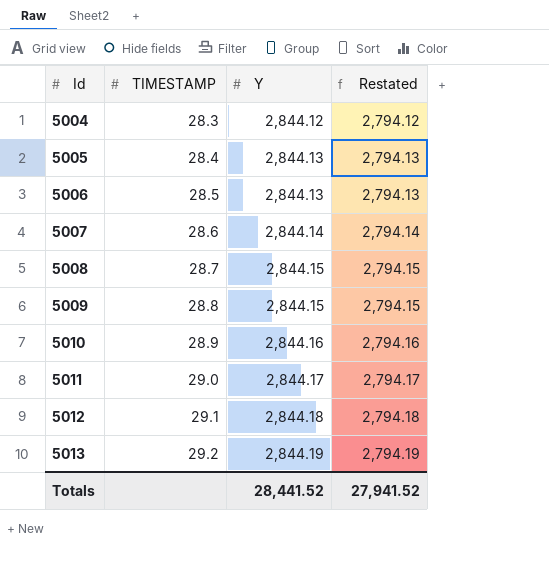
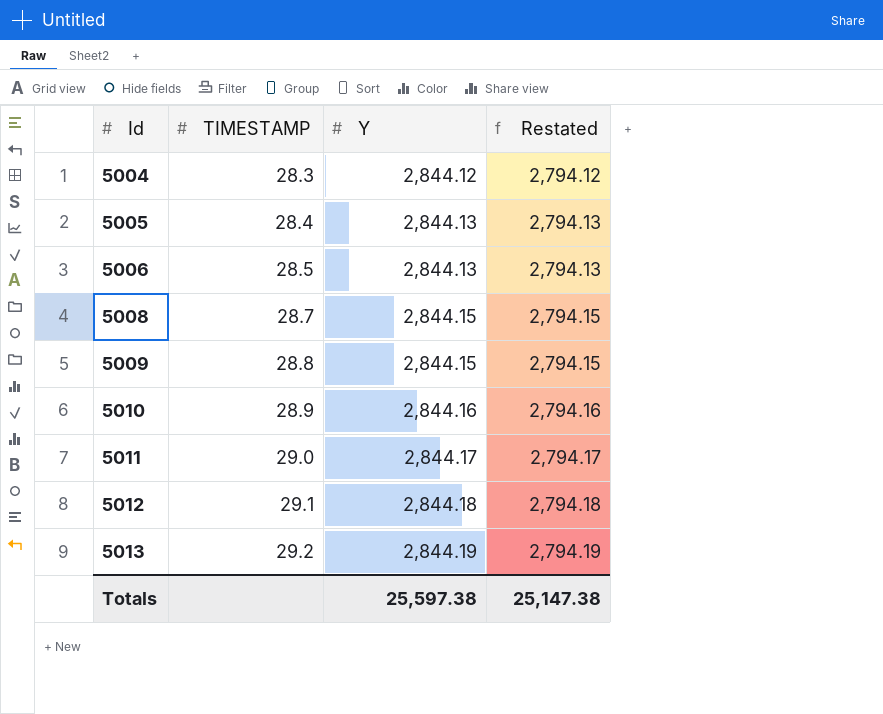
row 5007: 28.6 | 2,844.14 | 2,794.14 -> none
Totals | Y: 28,441.52 -> 25,597.38
Totals | Restated: 27,941.52 -> 25,147.38

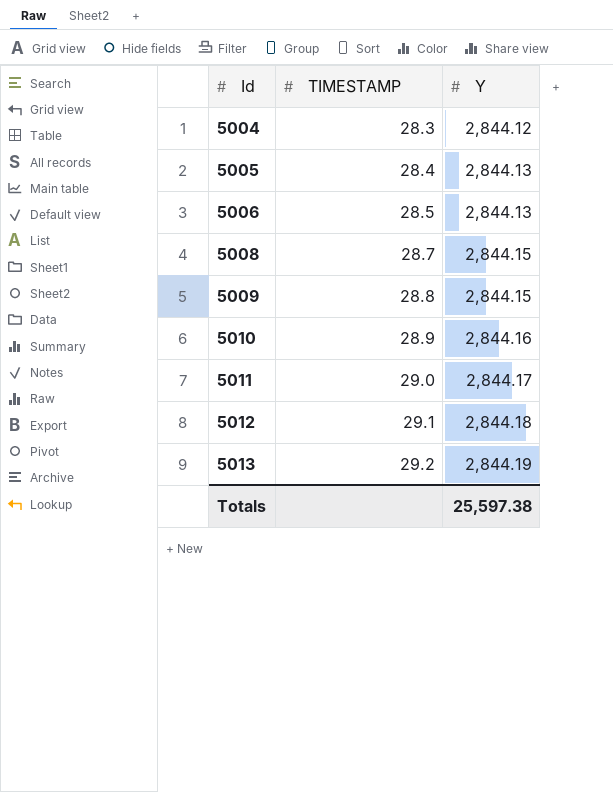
column Restated | formula: [Y] - 50 -> none

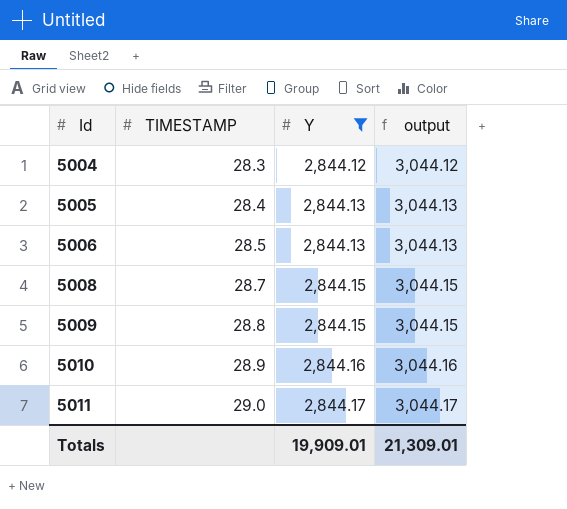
filter: none -> Y <= 2,844.17
column output | formula: none -> [Y] + 200
Totals | Y: 25,597.38 -> 19,909.01

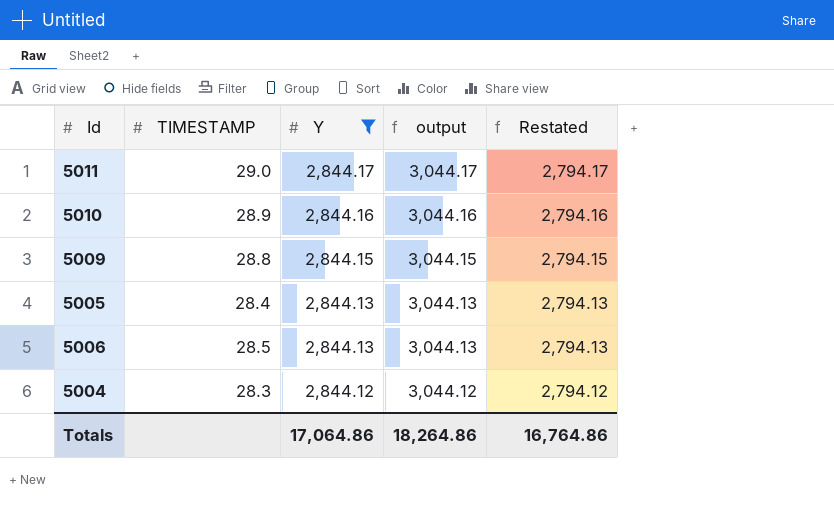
row order: Id ascending -> Y descending
column Restated | formula: none -> [Y] - 50
row 5008: 28.7 | 2,844.15 | 3,044.15 -> none
Totals | Y: 19,909.01 -> 17,064.86
Totals | output: 21,309.01 -> 18,264.86

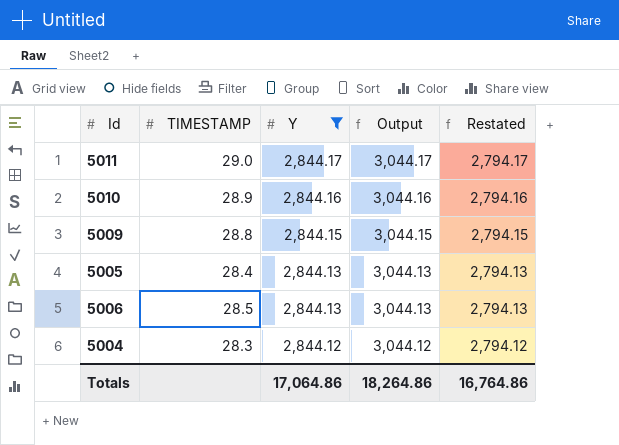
column name: output -> Output

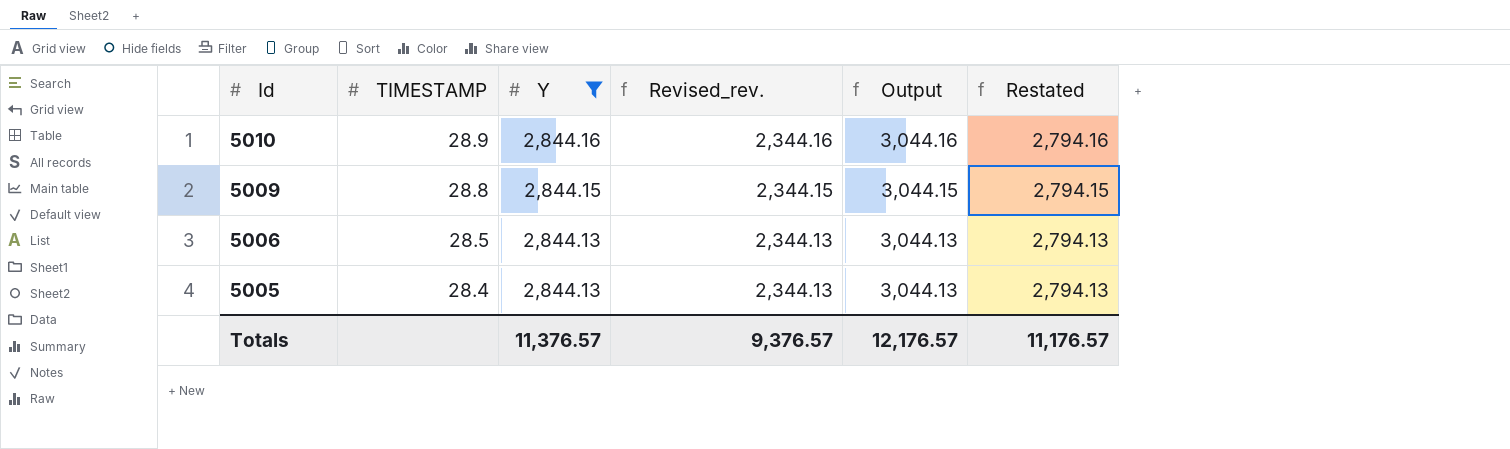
row order: Y descending -> Id descending
column Revised_rev. | formula: none -> [Y] - 500
row 5011: 29.0 | 2,844.17 | 3,044.17 | 2,794.17 -> none
row 5004: 28.3 | 2,844.12 | 3,044.12 | 2,794.12 -> none
Totals | Y: 17,064.86 -> 11,376.57
Totals | Output: 18,264.86 -> 12,176.57
Totals | Restated: 16,764.86 -> 11,176.57

